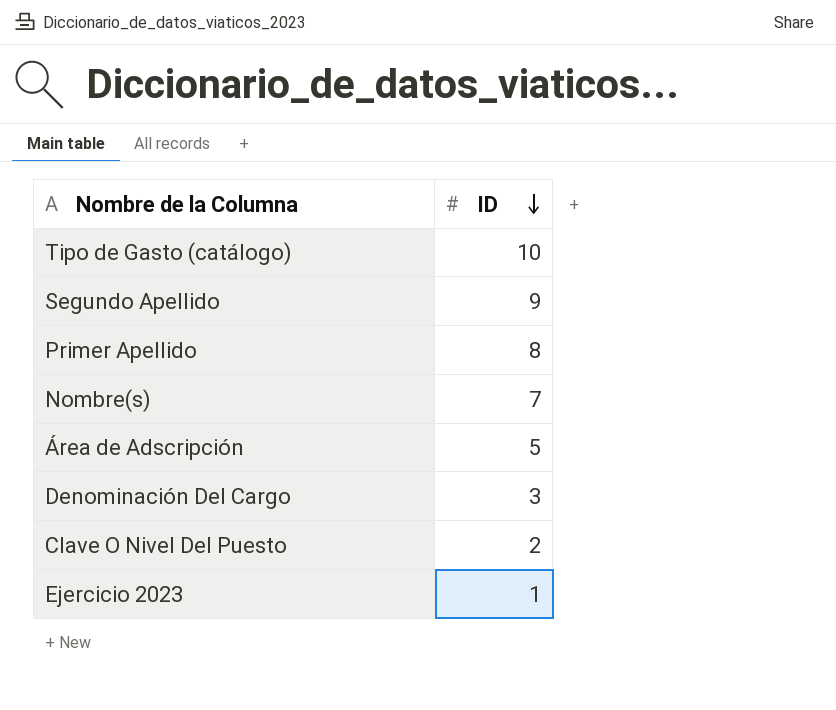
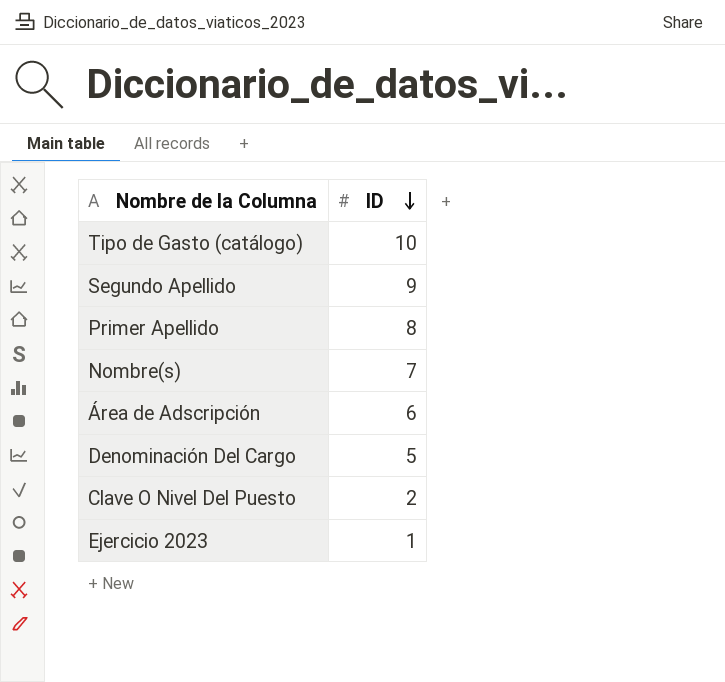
Área de Adscripción | ID: 5 -> 6
Denominación Del Cargo | ID: 3 -> 5

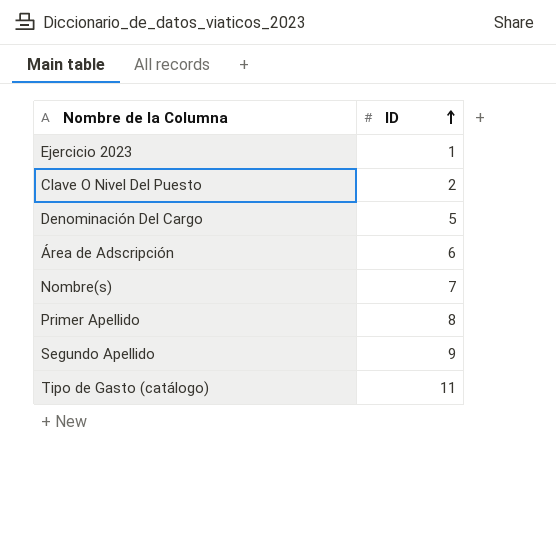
row order: ID descending -> ID ascending
Tipo de Gasto (catálogo) | ID: 10 -> 11

